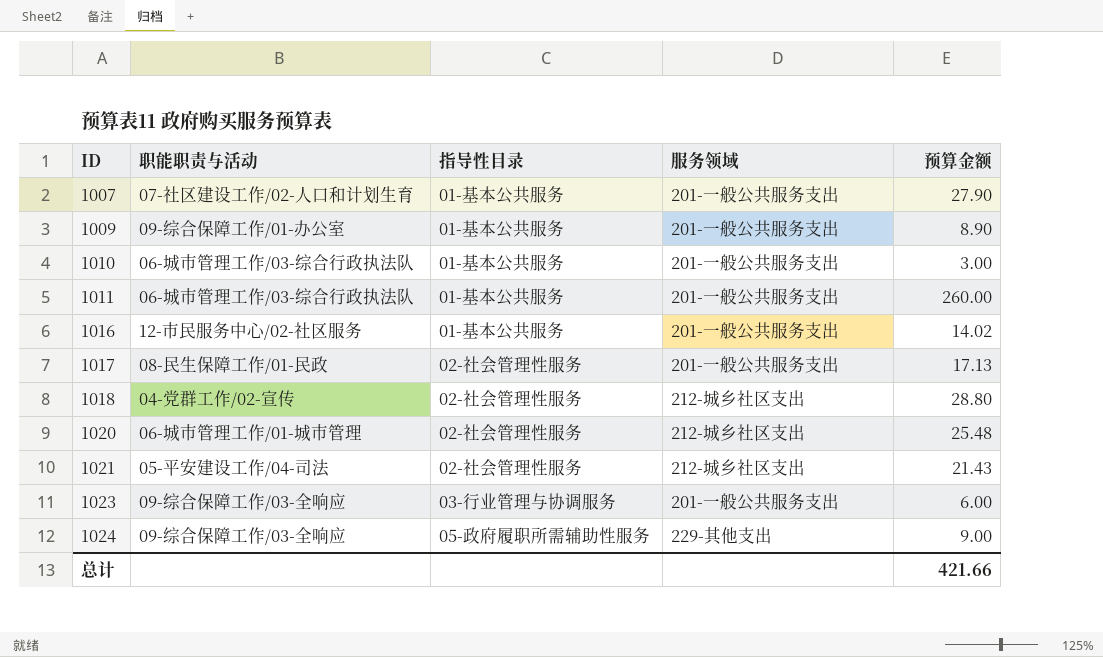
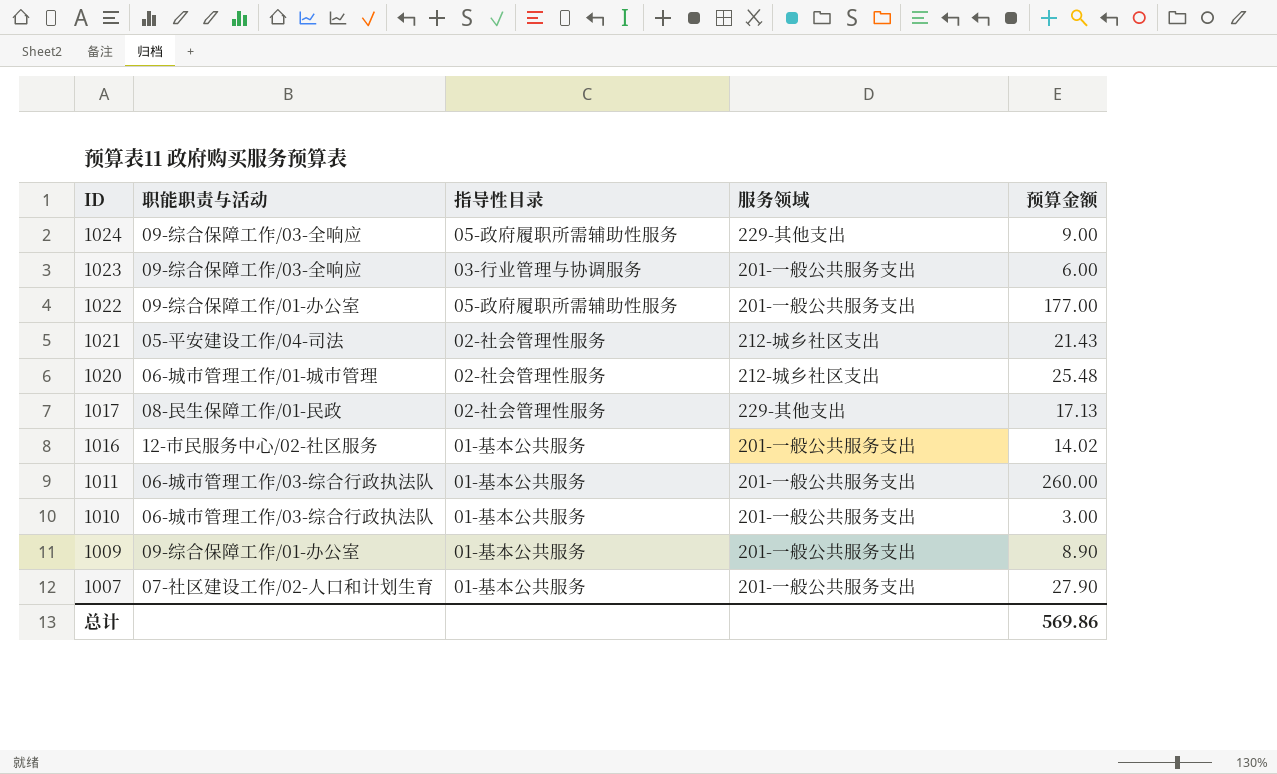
row order: ID ascending -> ID descending
row 1018: 04-党群工作/02-宣传 | 02-社会管理性服务 | 212-城乡社区支出 | 28.80 -> none
row 1022: none -> 09-综合保障工作/01-办公室 | 05-政府履职所需辅助性服务 | 201-一般公共服务支出 | 177.00
1017 | 服务领域: 201-一般公共服务支出 -> 229-其他支出
总计 | 预算金额: 421.66 -> 569.86

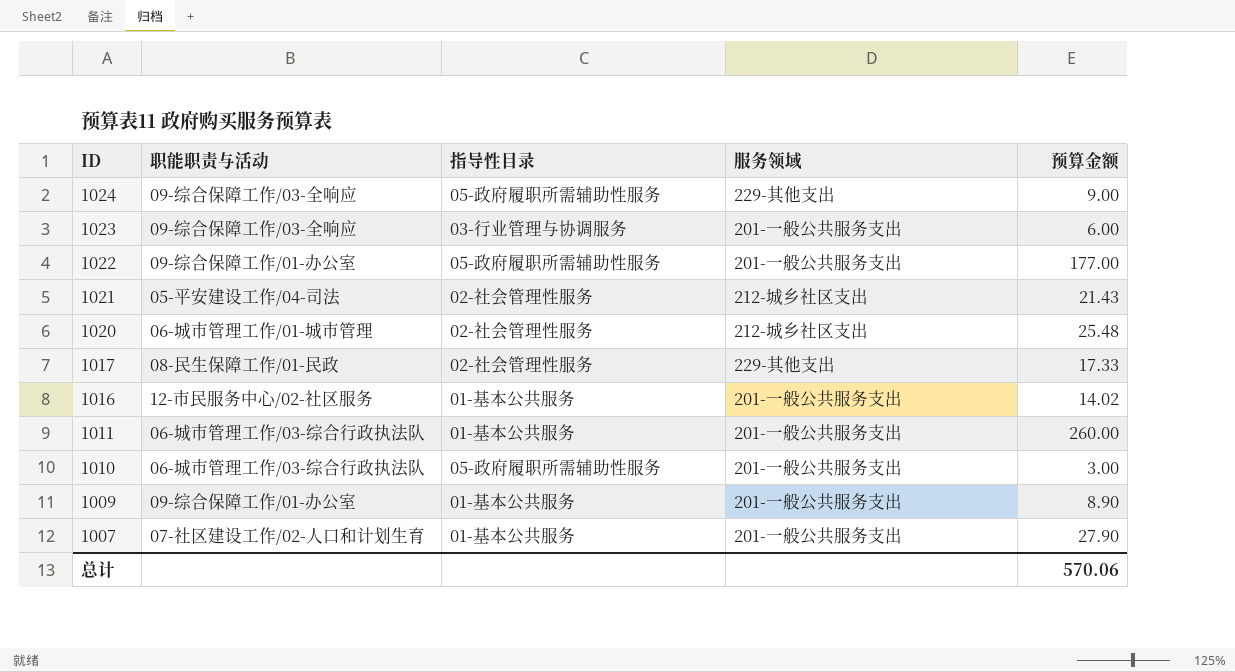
1017 | 预算金额: 17.13 -> 17.33
1010 | 指导性目录: 01-基本公共服务 -> 05-政府履职所需辅助性服务
总计 | 预算金额: 569.86 -> 570.06

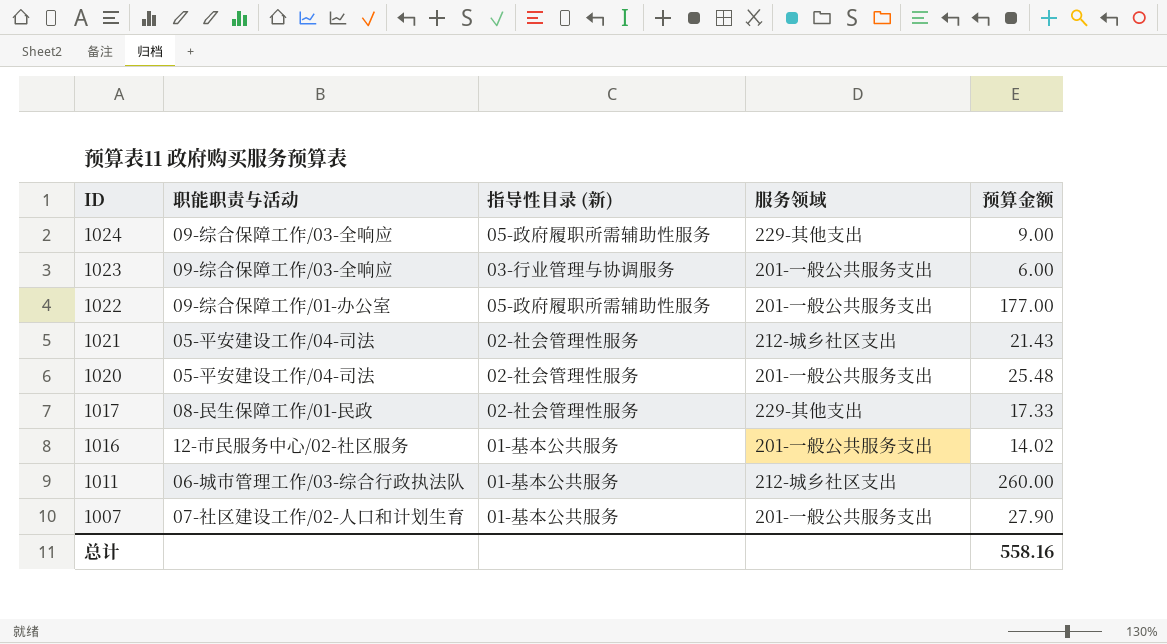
column name: 指导性目录 -> 指导性目录 (新)
row 1010: 06-城市管理工作/03-综合行政执法队 | 05-政府履职所需辅助性服务 | 201-一般公共服务支出 | 3.00 -> none
row 1009: 09-综合保障工作/01-办公室 | 01-基本公共服务 | 201-一般公共服务支出 | 8.90 -> none
1020 | 职能职责与活动: 06-城市管理工作/01-城市管理 -> 05-平安建设工作/04-司法
1020 | 服务领域: 212-城乡社区支出 -> 201-一般公共服务支出
1011 | 服务领域: 201-一般公共服务支出 -> 212-城乡社区支出
总计 | 预算金额: 570.06 -> 558.16

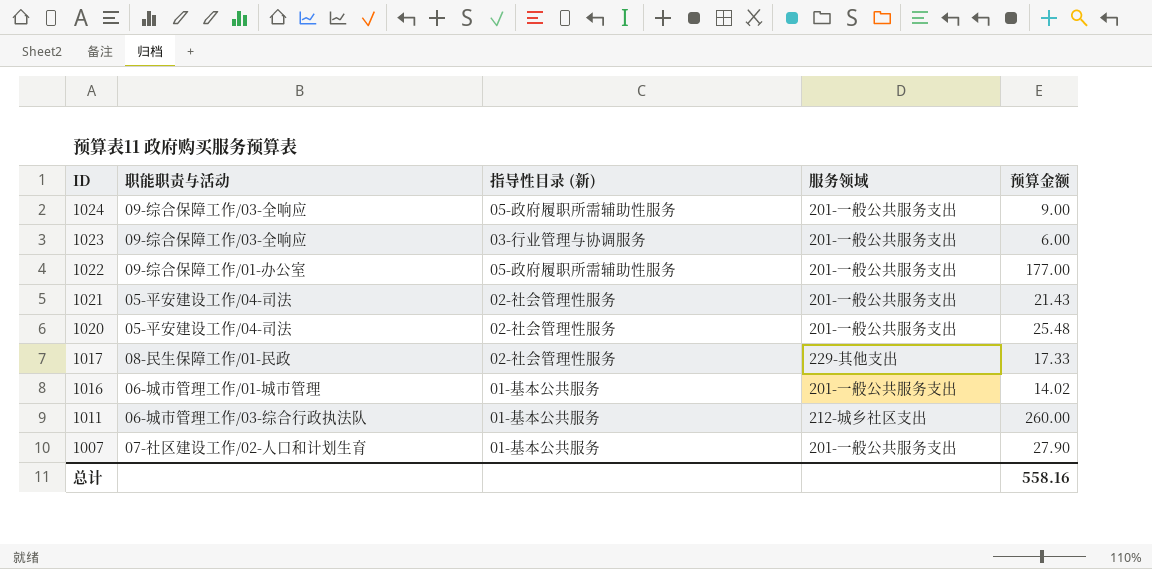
1024 | 服务领域: 229-其他支出 -> 201-一般公共服务支出
1021 | 服务领域: 212-城乡社区支出 -> 201-一般公共服务支出
1016 | 职能职责与活动: 12-市民服务中心/02-社区服务 -> 06-城市管理工作/01-城市管理

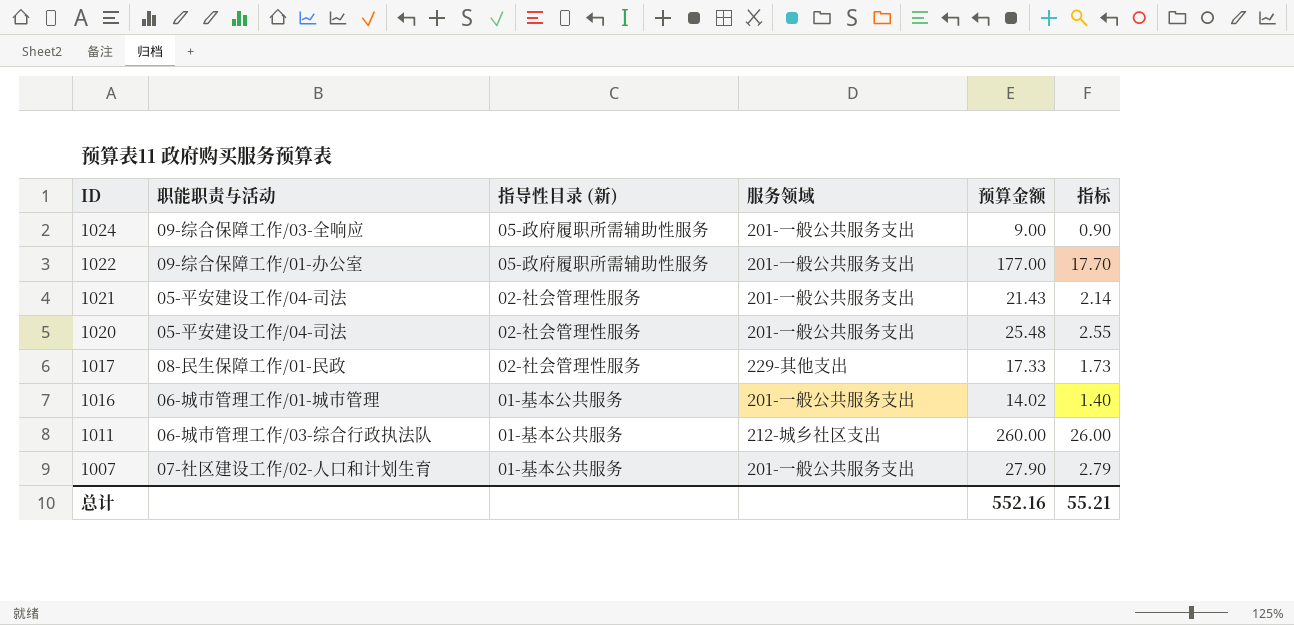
column 指标 | formula: none -> [预算金额] * 0.1
row 1023: 09-综合保障工作/03-全响应 | 03-行业管理与协调服务 | 201-一般公共服务支出 | 6.00 -> none
总计 | 预算金额: 558.16 -> 552.16

